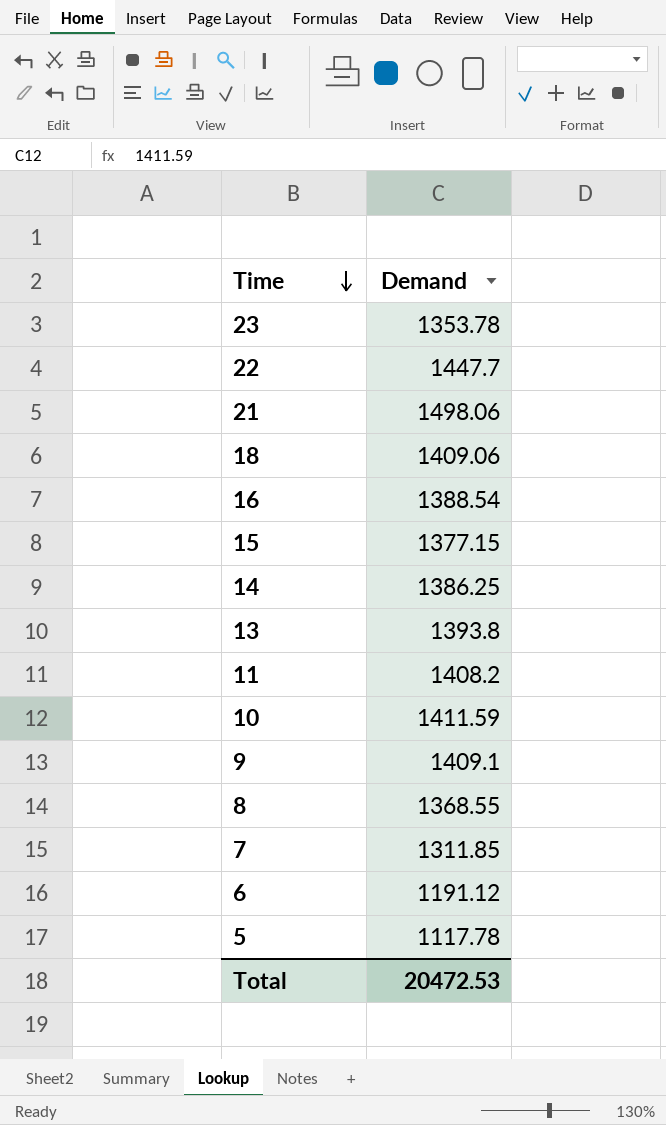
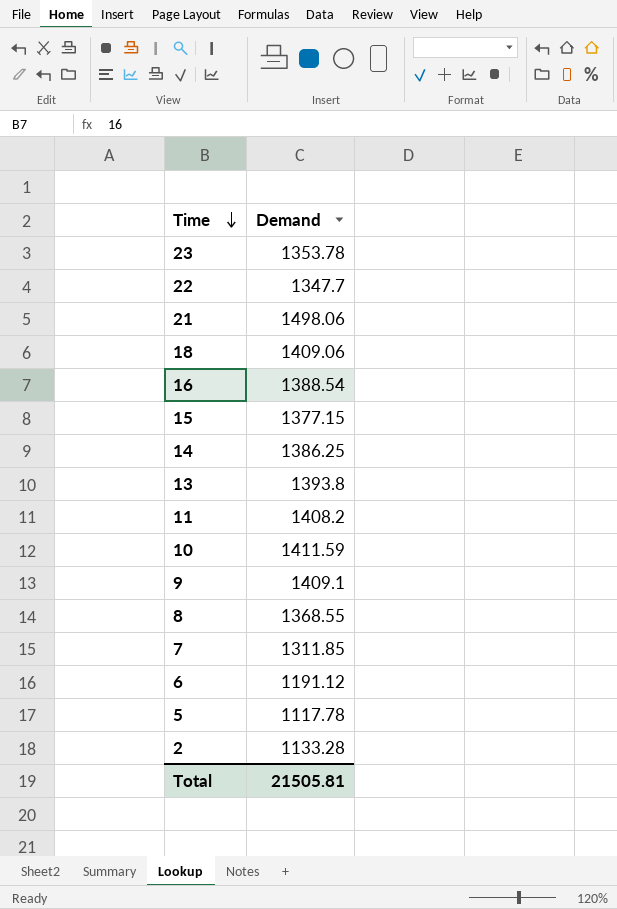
22 | Demand: 1447.7 -> 1347.7
row 2: none -> 1133.28
Total | Demand: 20472.53 -> 21505.81

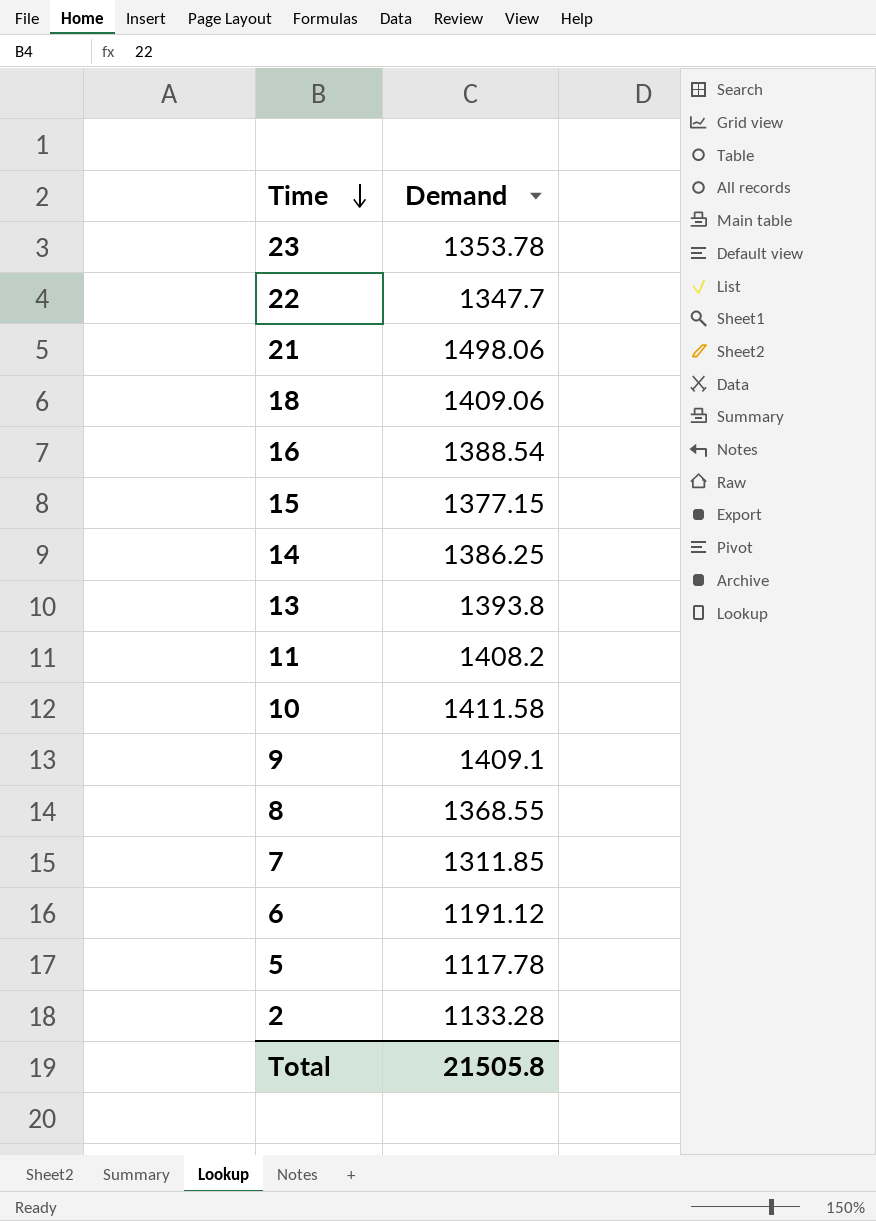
10 | Demand: 1411.59 -> 1411.58
Total | Demand: 21505.81 -> 21505.8

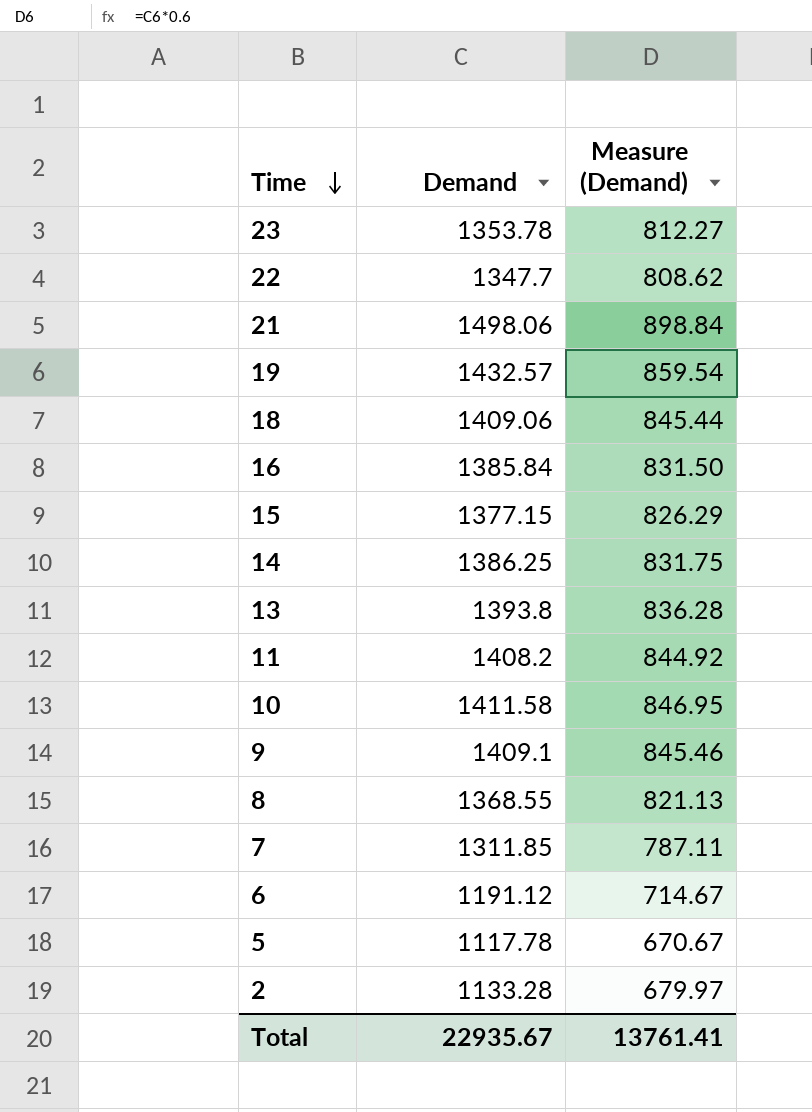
column Measure (Demand) | formula: none -> [Demand] * 0.6
row 19: none -> 1432.57 | 859.54
16 | Demand: 1388.54 -> 1385.84
Total | Demand: 21505.8 -> 22935.67

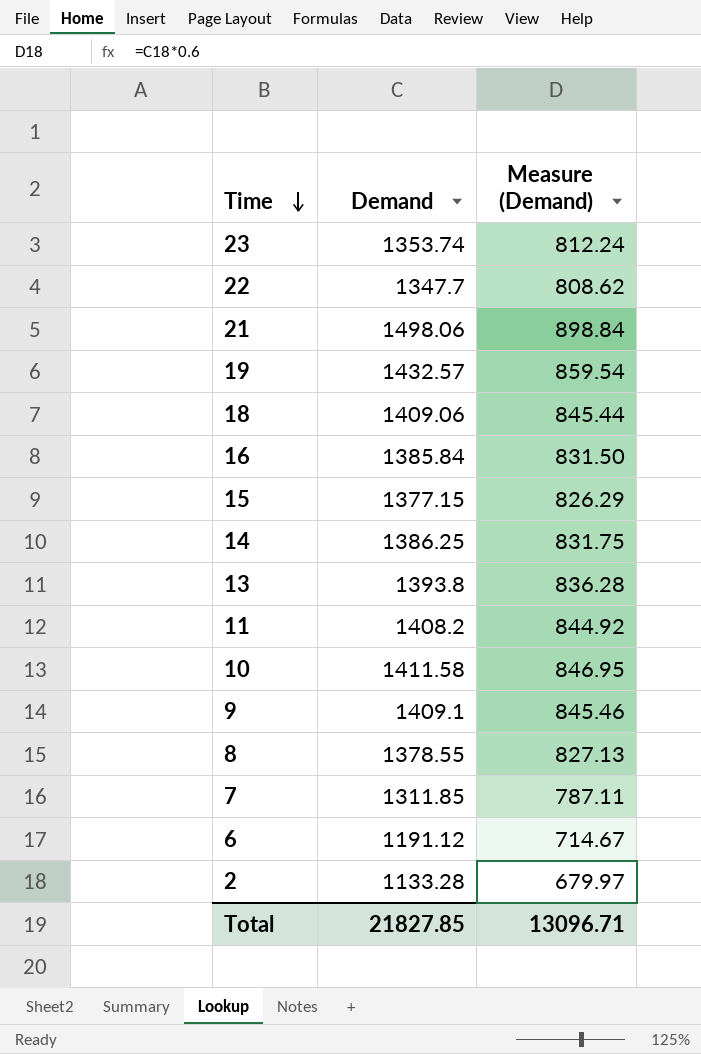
row 5: 1117.78 | 670.67 -> none
23 | Demand: 1353.78 -> 1353.74
23 | Measure (Demand): 812.27 -> 812.24
8 | Demand: 1368.55 -> 1378.55
8 | Measure (Demand): 821.13 -> 827.13
Total | Demand: 22935.67 -> 21827.85
Total | Measure (Demand): 13761.41 -> 13096.71

